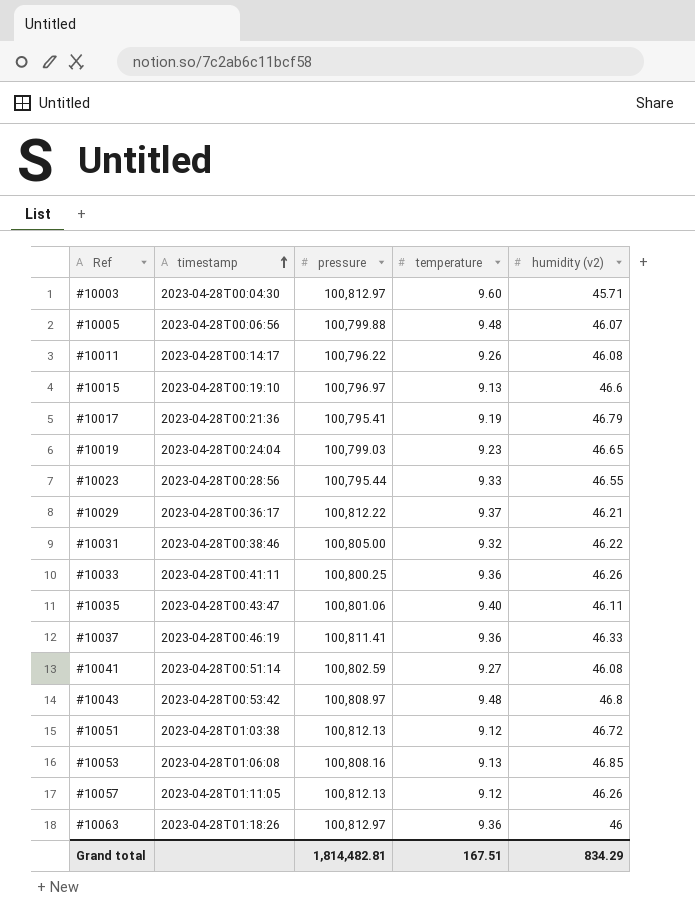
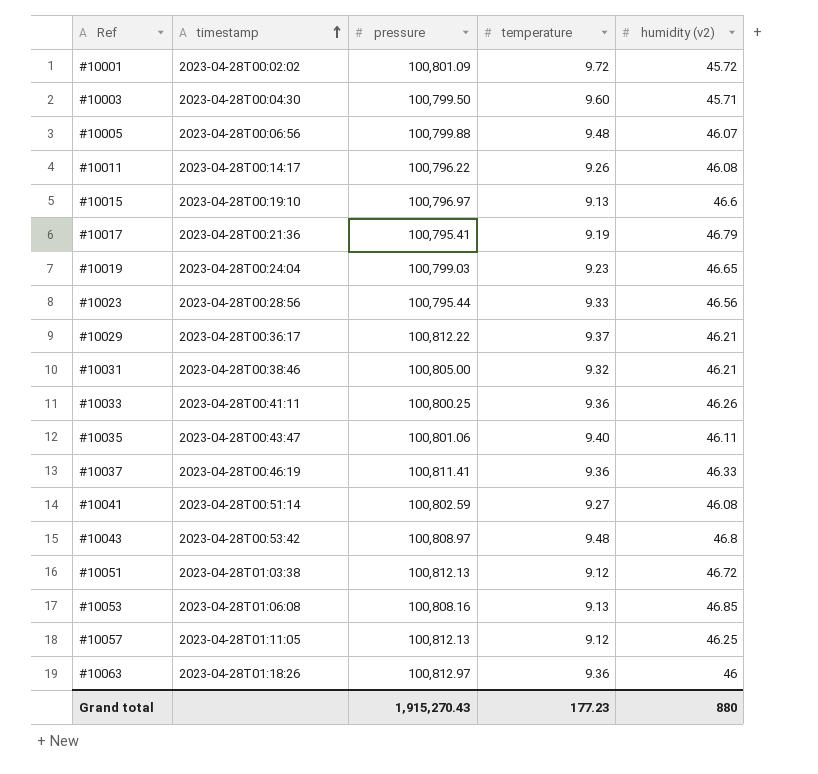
row #10001: none -> 2023-04-28T00:02:02 | 100,801.09 | 9.72 | 45.72
#10003 | pressure: 100,812.97 -> 100,799.50
#10023 | humidity (v2): 46.55 -> 46.56
#10031 | humidity (v2): 46.22 -> 46.21
#10057 | humidity (v2): 46.26 -> 46.25
Grand total | pressure: 1,814,482.81 -> 1,915,270.43
Grand total | temperature: 167.51 -> 177.23
Grand total | humidity (v2): 834.29 -> 880

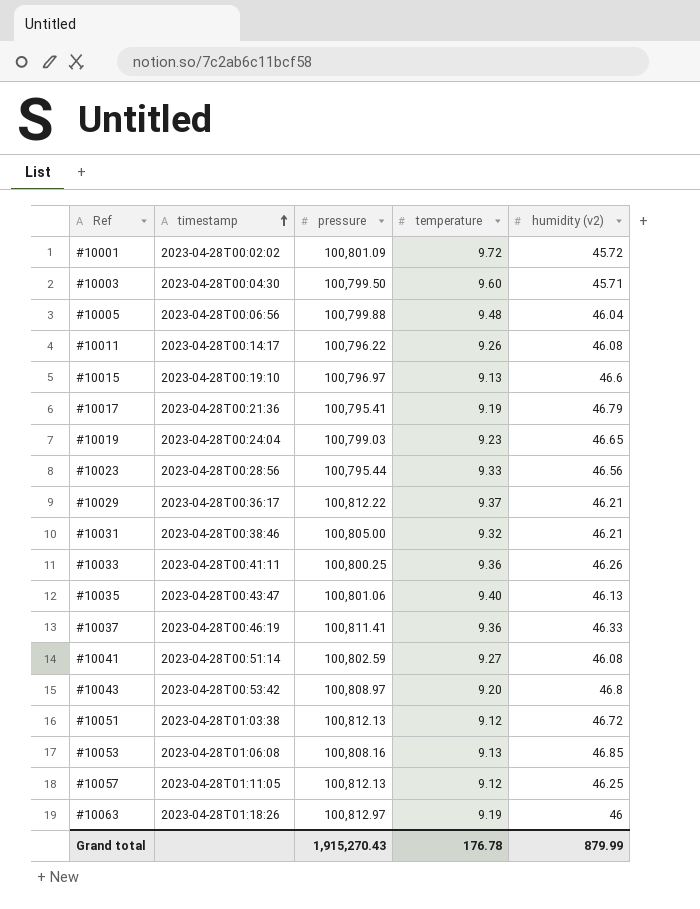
#10005 | humidity (v2): 46.07 -> 46.04
#10035 | humidity (v2): 46.11 -> 46.13
#10043 | temperature: 9.48 -> 9.20
#10063 | temperature: 9.36 -> 9.19
Grand total | temperature: 177.23 -> 176.78
Grand total | humidity (v2): 880 -> 879.99

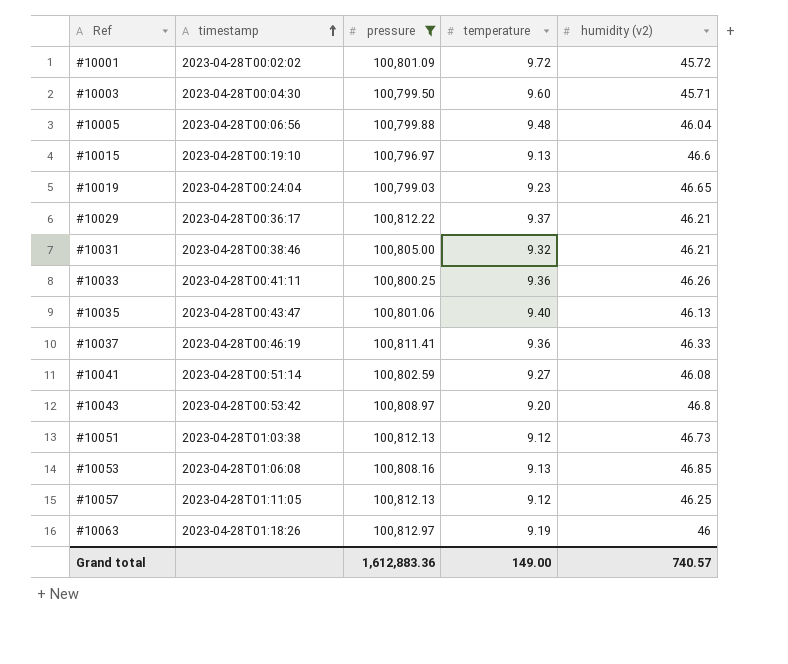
filter: none -> pressure >= 100,796.97
#10051 | humidity (v2): 46.72 -> 46.73
Grand total | pressure: 1,915,270.43 -> 1,612,883.36
Grand total | temperature: 176.78 -> 149.00
Grand total | humidity (v2): 879.99 -> 740.57

